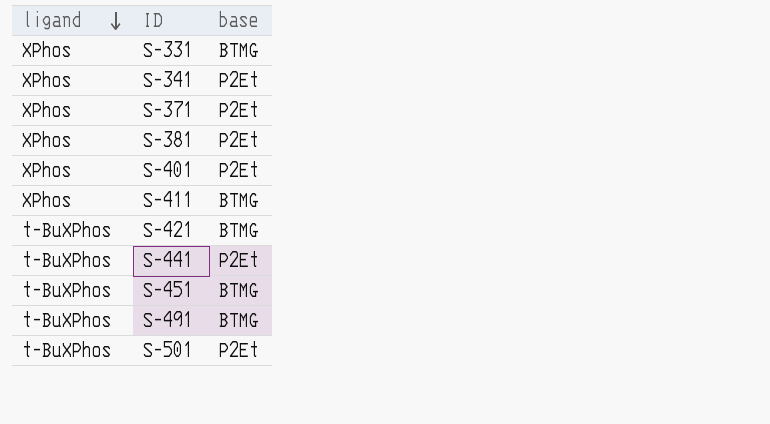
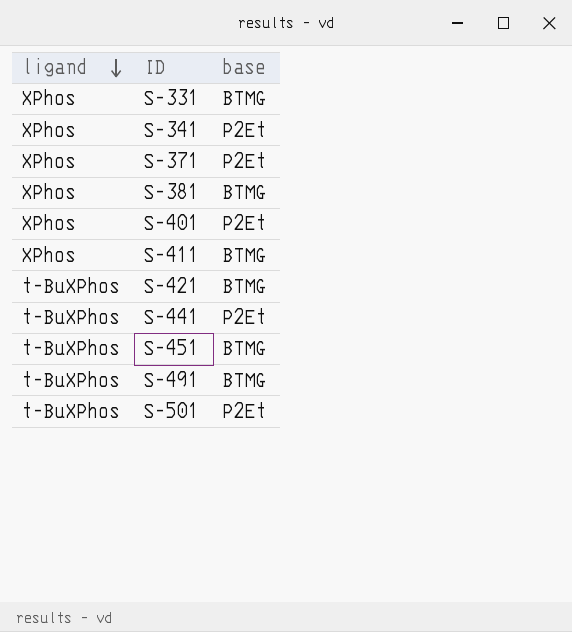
S-381 | base: P2Et -> BTMG

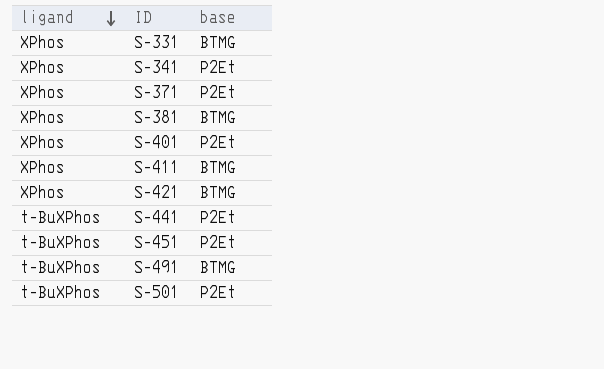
S-421 | ligand: t-BuXPhos -> XPhos
S-451 | base: BTMG -> P2Et

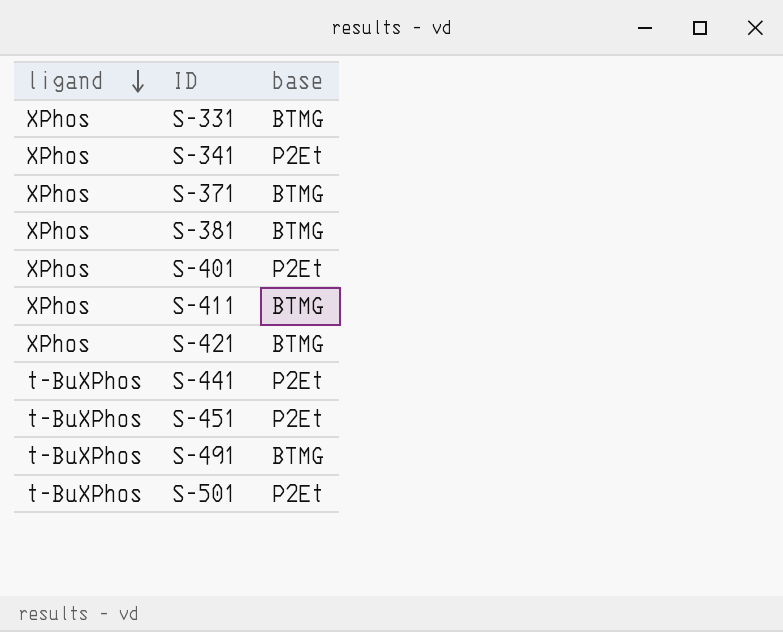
S-371 | base: P2Et -> BTMG

